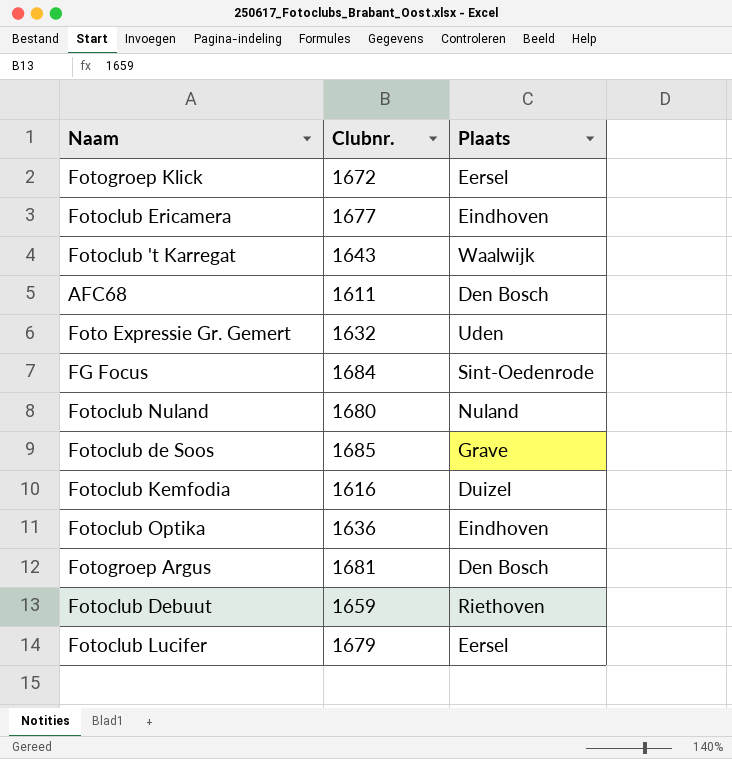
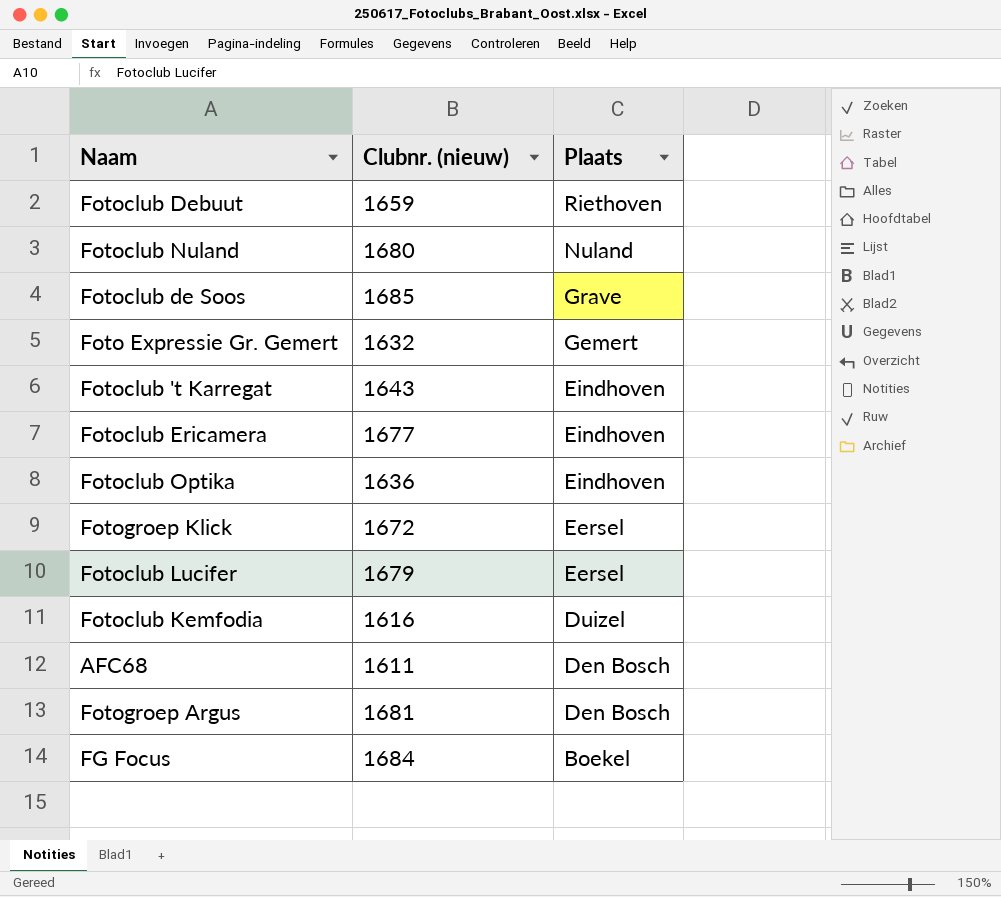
row order: none -> Plaats descending
column name: Clubnr. -> Clubnr. (nieuw)
Foto Expressie Gr. Gemert | Plaats: Uden -> Gemert
Fotoclub 't Karregat | Plaats: Waalwijk -> Eindhoven
FG Focus | Plaats: Sint-Oedenrode -> Boekel

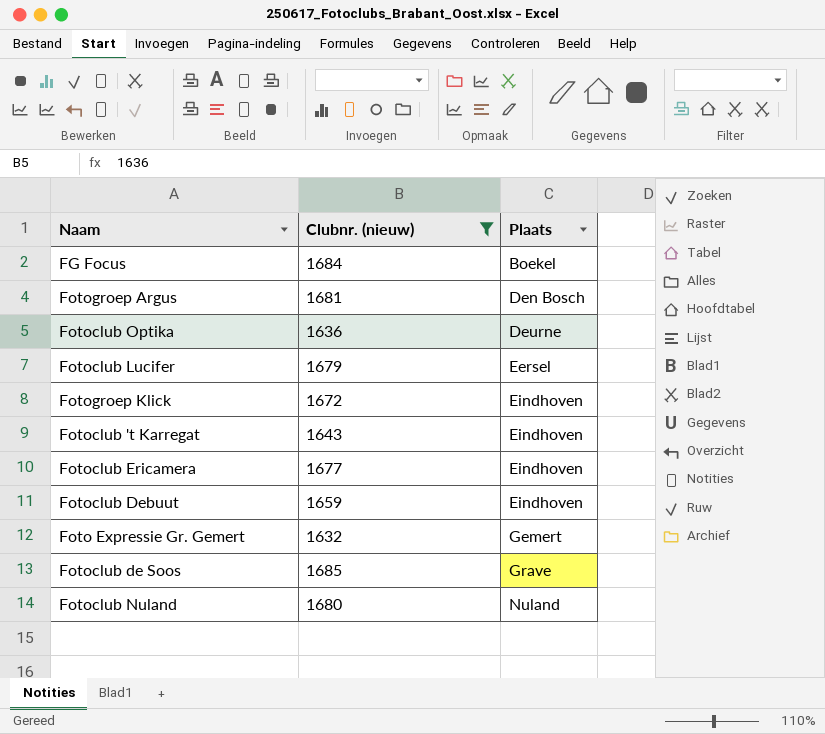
filter: none -> Clubnr. (nieuw) >= 1632
row order: Plaats descending -> Plaats ascending
Fotoclub Optika | Plaats: Eindhoven -> Deurne
Fotogroep Klick | Plaats: Eersel -> Eindhoven
Fotoclub Debuut | Plaats: Riethoven -> Eindhoven

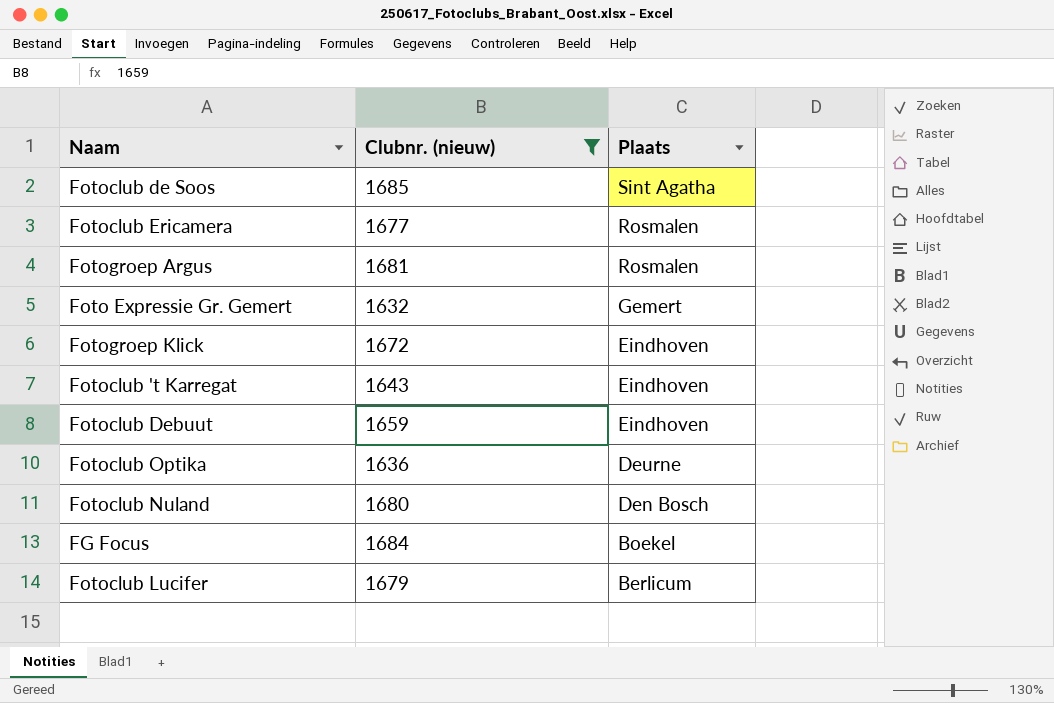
row order: Plaats ascending -> Plaats descending
Fotoclub de Soos | Plaats: Grave -> Sint Agatha
Fotoclub Ericamera | Plaats: Eindhoven -> Rosmalen
Fotogroep Argus | Plaats: Den Bosch -> Rosmalen
Fotoclub Nuland | Plaats: Nuland -> Den Bosch
Fotoclub Lucifer | Plaats: Eersel -> Berlicum

